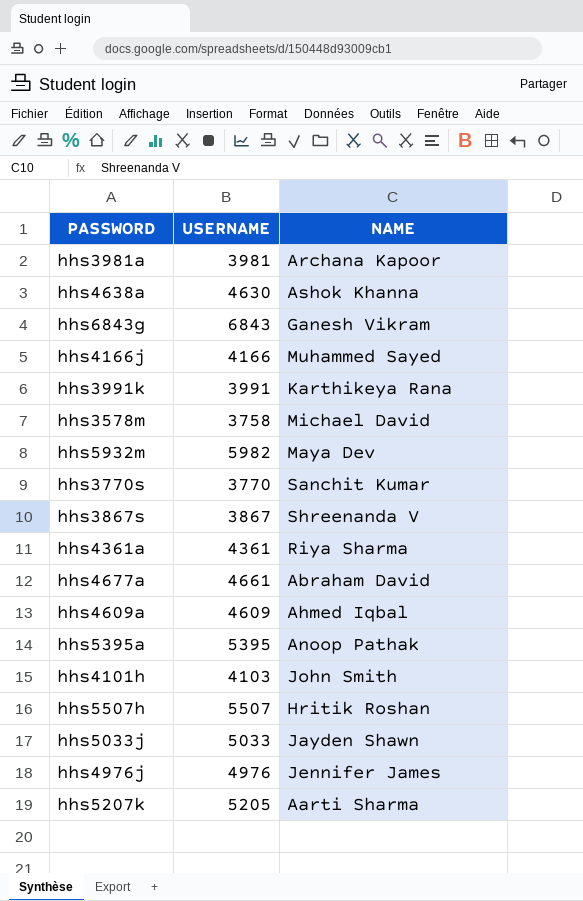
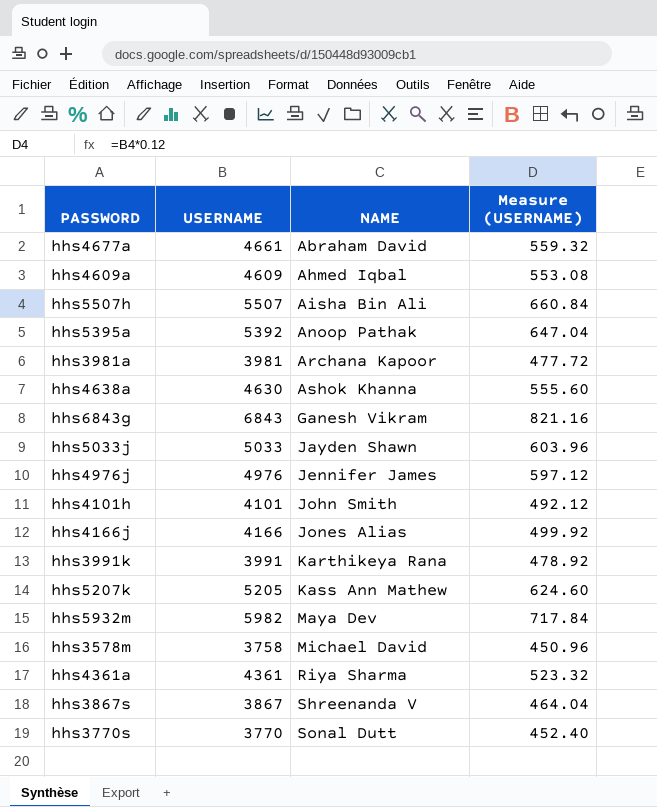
row order: none -> NAME ascending
column Measure (USERNAME) | formula: none -> [USERNAME] * 0.12
hhs5507h | NAME: Hritik Roshan -> Aisha Bin Ali
hhs5395a | USERNAME: 5395 -> 5392
hhs4101h | USERNAME: 4103 -> 4101
hhs4166j | NAME: Muhammed Sayed -> Jones Alias
hhs5207k | NAME: Aarti Sharma -> Kass Ann Mathew
hhs3770s | NAME: Sanchit Kumar -> Sonal Dutt

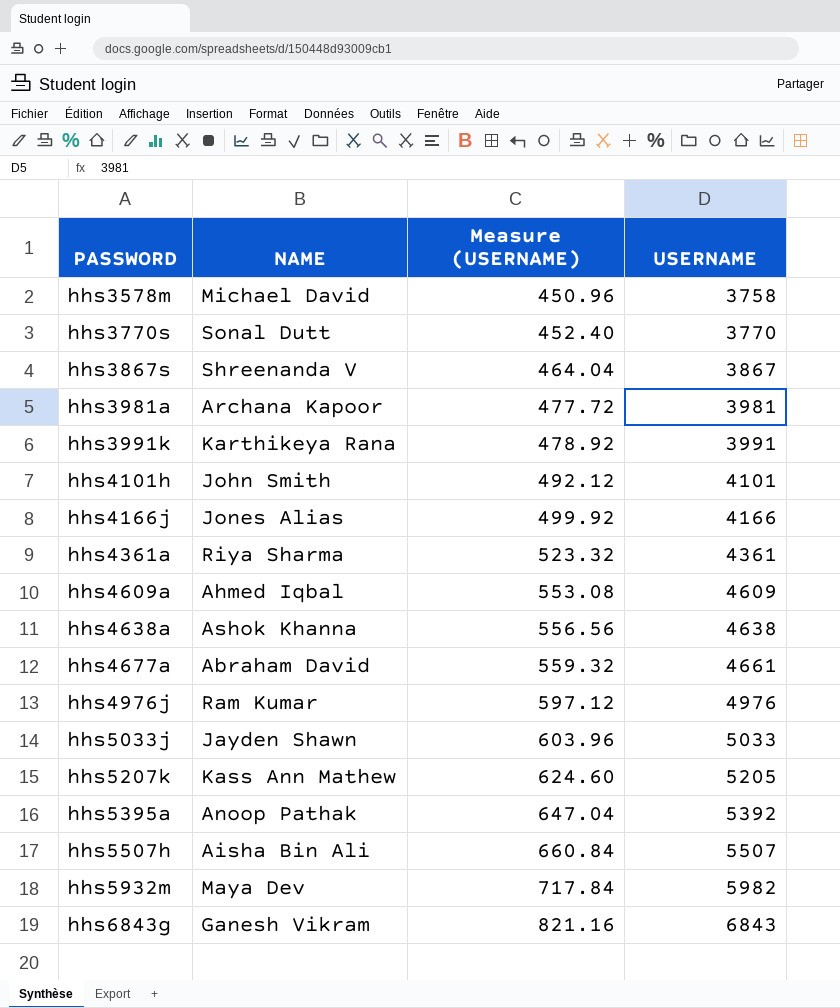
row order: NAME ascending -> PASSWORD ascending
column USERNAME | position: 2 -> 4
hhs4638a | Measure (USERNAME): 555.60 -> 556.56
hhs4638a | USERNAME: 4630 -> 4638
hhs4976j | NAME: Jennifer James -> Ram Kumar

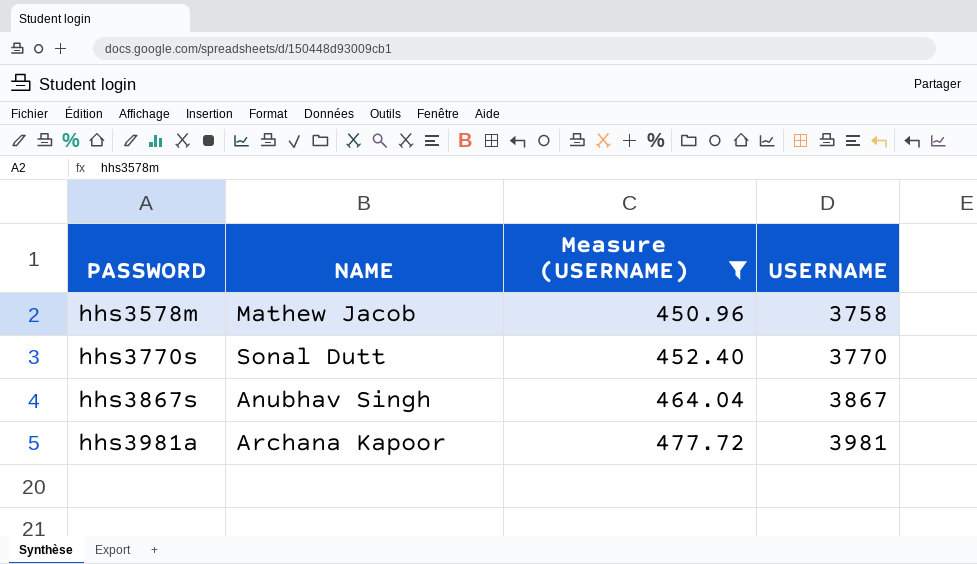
filter: none -> Measure (USERNAME) <= 477.72
hhs3578m | NAME: Michael David -> Mathew Jacob
hhs3867s | NAME: Shreenanda V -> Anubhav Singh

